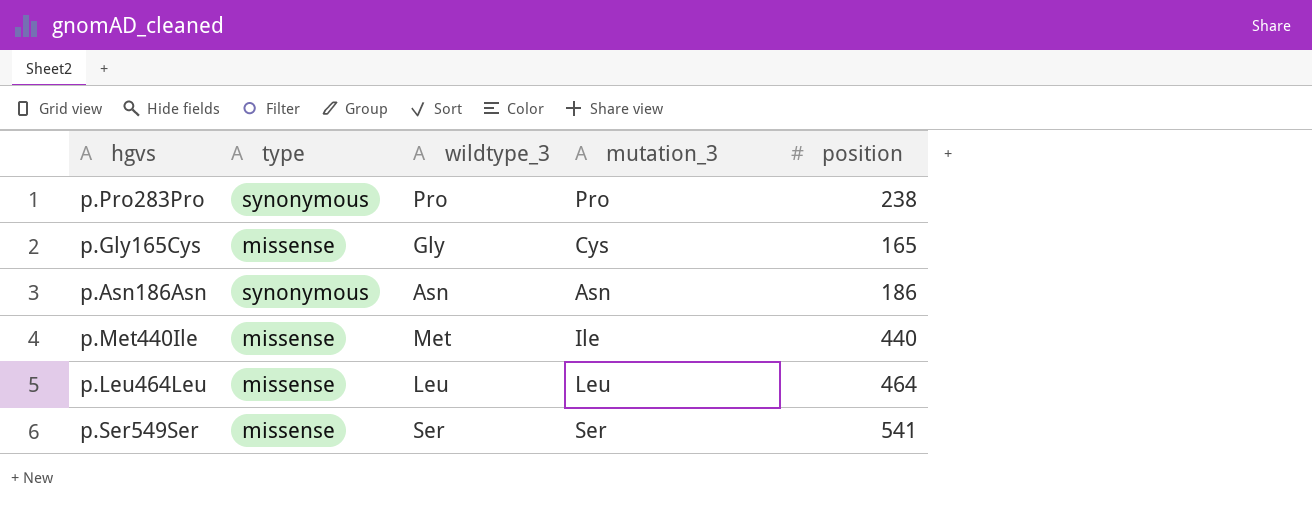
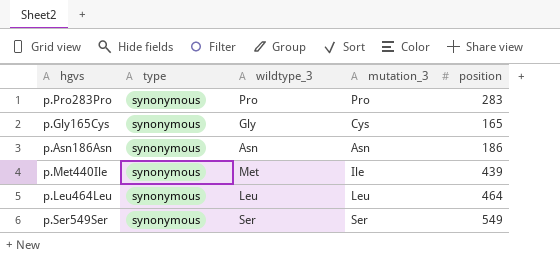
p.Pro283Pro | position: 238 -> 283
p.Gly165Cys | type: missense -> synonymous
p.Met440Ile | type: missense -> synonymous
p.Met440Ile | position: 440 -> 439
p.Leu464Leu | type: missense -> synonymous
p.Ser549Ser | type: missense -> synonymous
p.Ser549Ser | position: 541 -> 549

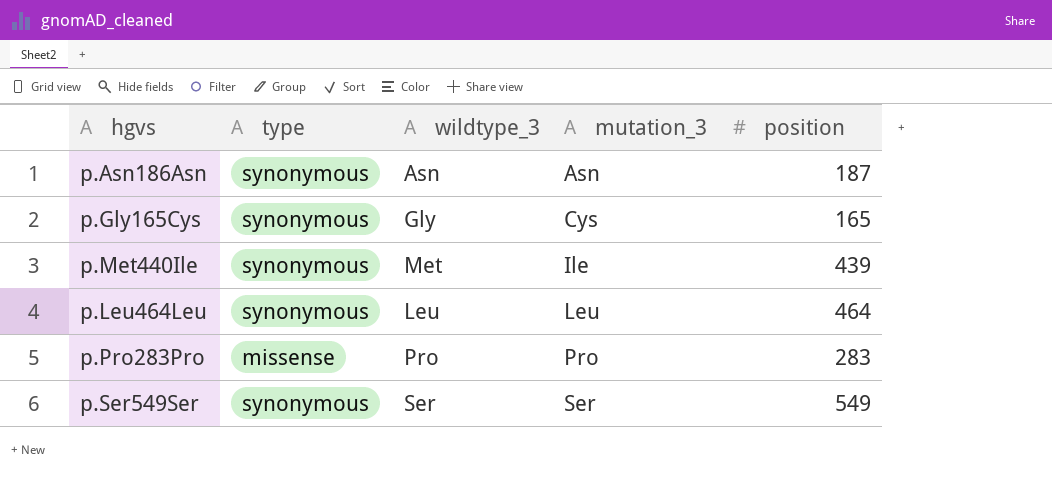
row order: none -> mutation_3 ascending
p.Asn186Asn | position: 186 -> 187
p.Pro283Pro | type: synonymous -> missense

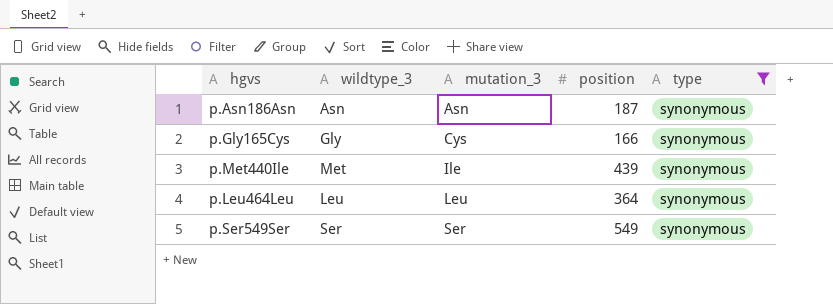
filter: none -> type = synonymous
column type | position: 2 -> 5
p.Gly165Cys | position: 165 -> 166
p.Leu464Leu | position: 464 -> 364

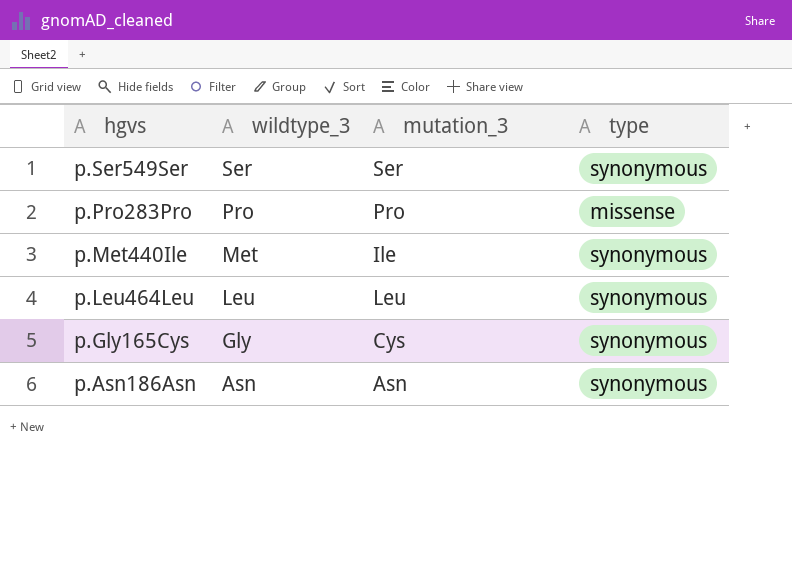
filter: type = synonymous -> none
row order: mutation_3 ascending -> hgvs descending
column position | position: 4 -> none

